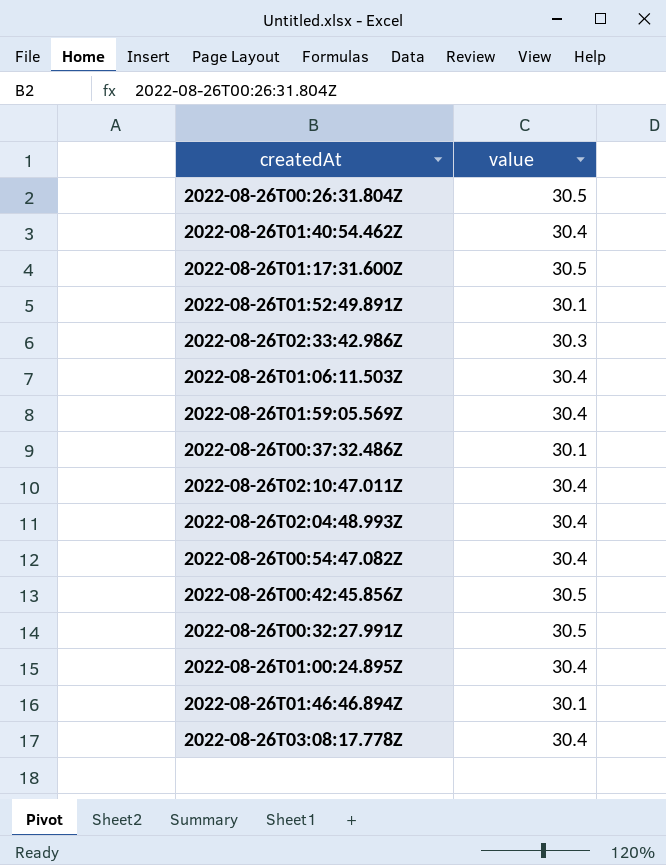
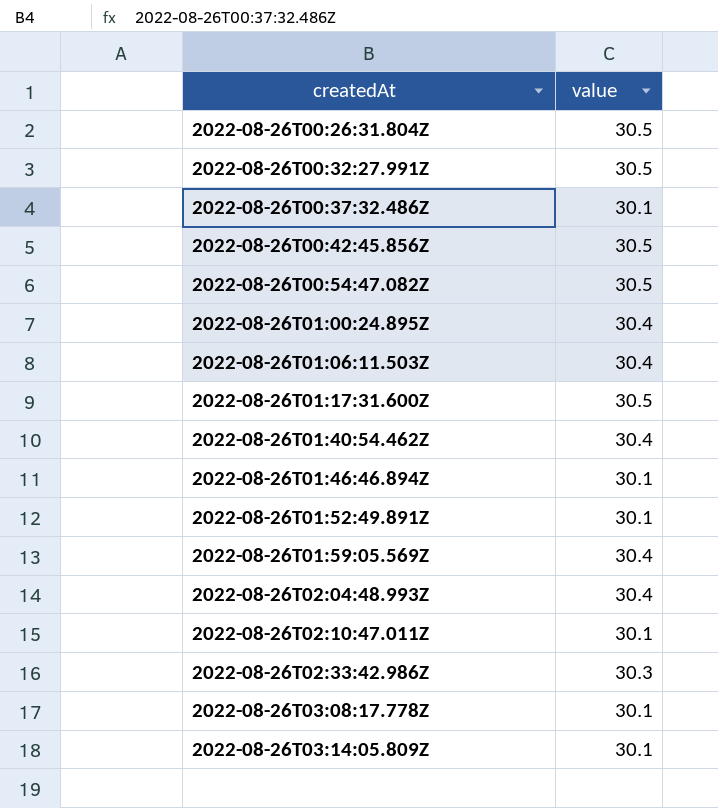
row order: none -> createdAt ascending
2022-08-26T00:54:47.082Z | value: 30.4 -> 30.5
2022-08-26T02:10:47.011Z | value: 30.4 -> 30.1
2022-08-26T03:08:17.778Z | value: 30.4 -> 30.1
row 2022-08-26T03:14:05.809Z: none -> 30.1

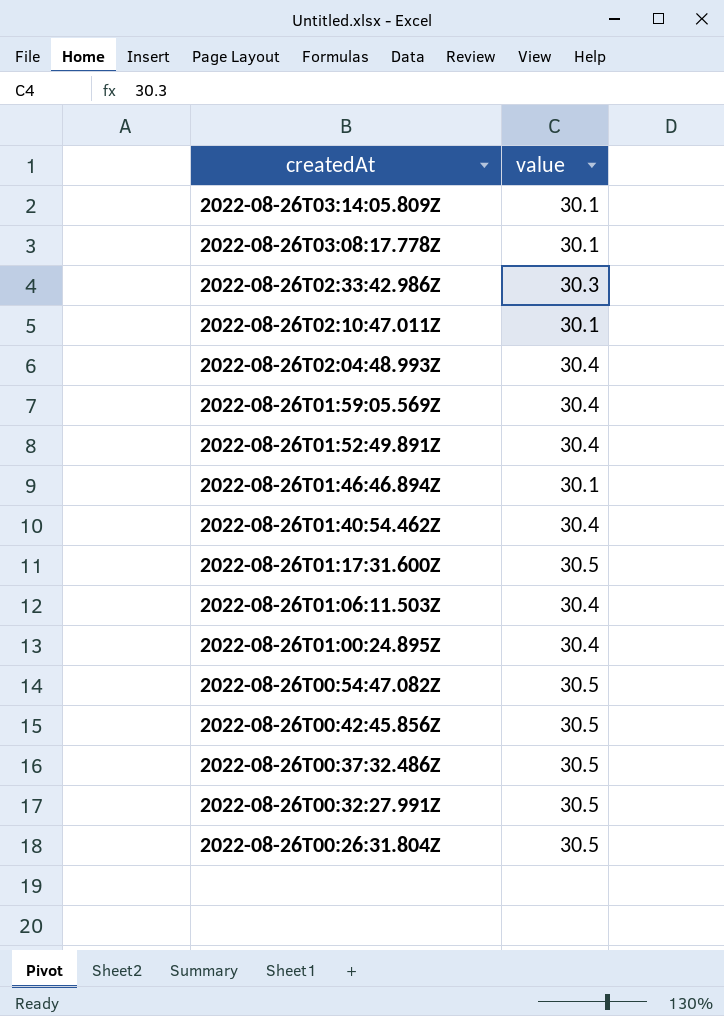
row order: createdAt ascending -> createdAt descending
2022-08-26T01:52:49.891Z | value: 30.1 -> 30.4
2022-08-26T00:37:32.486Z | value: 30.1 -> 30.5

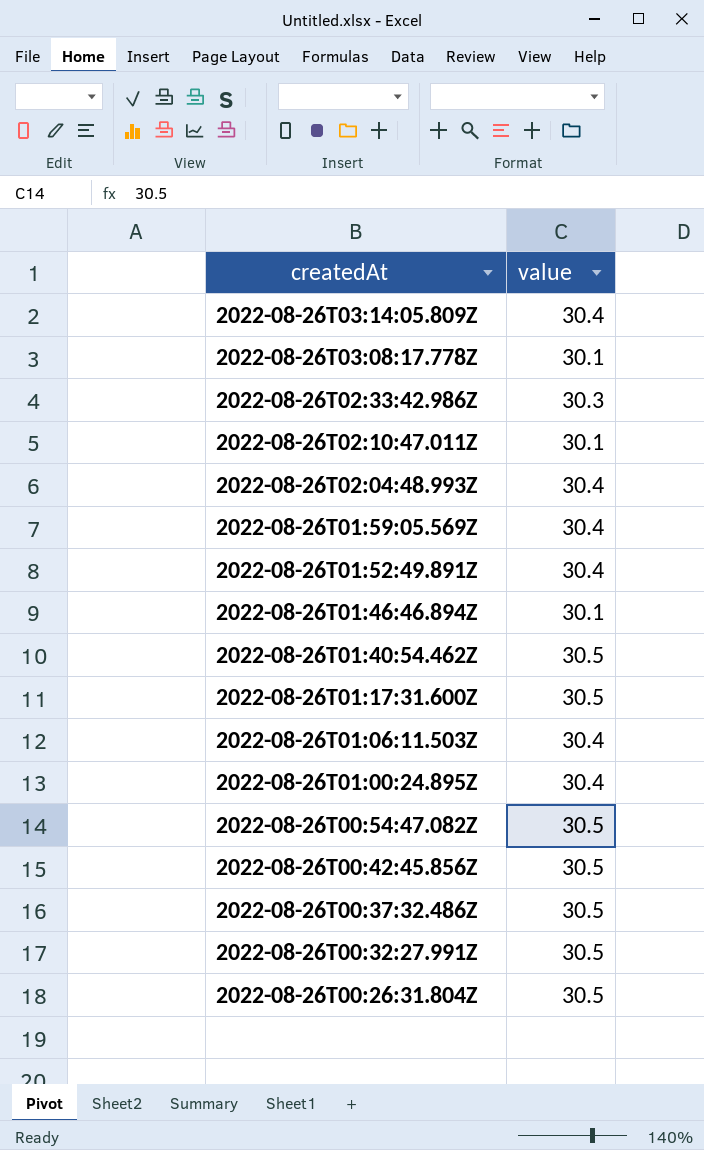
2022-08-26T03:14:05.809Z | value: 30.1 -> 30.4
2022-08-26T01:40:54.462Z | value: 30.4 -> 30.5

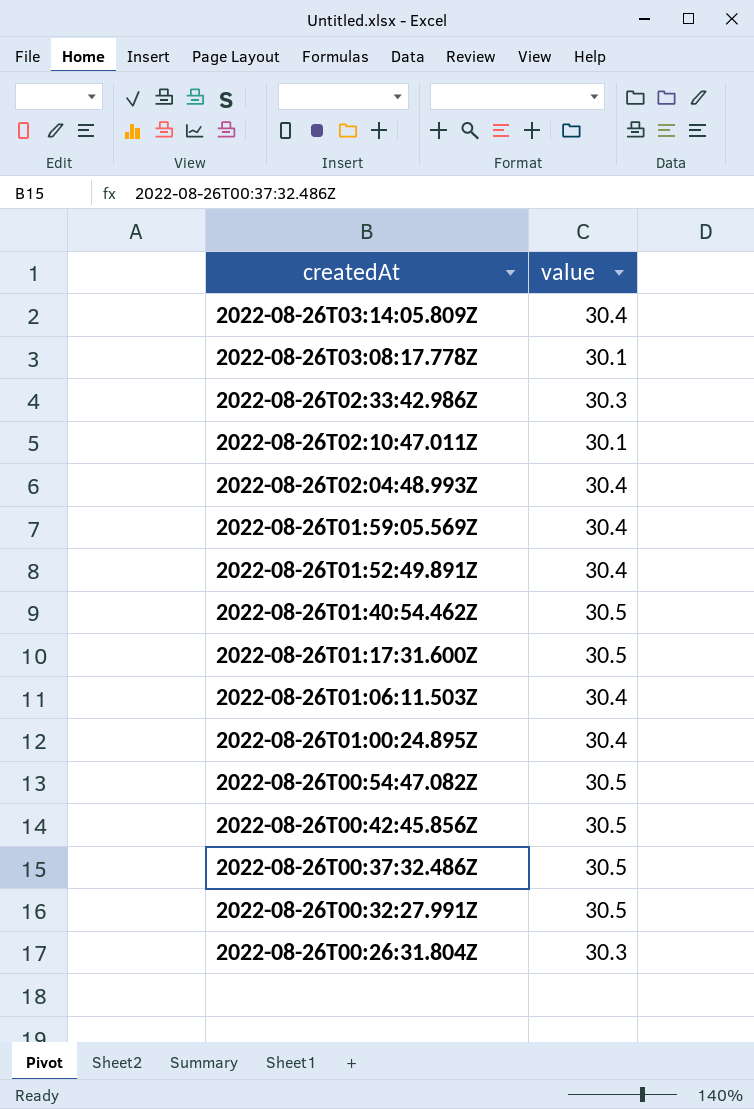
row 2022-08-26T01:46:46.894Z: 30.1 -> none
2022-08-26T00:26:31.804Z | value: 30.5 -> 30.3

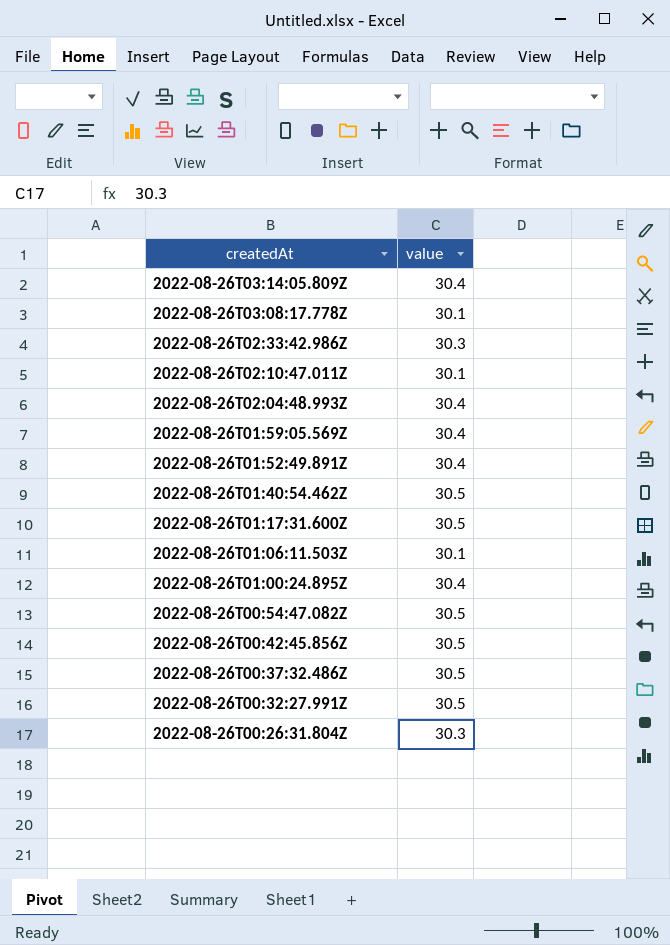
2022-08-26T01:06:11.503Z | value: 30.4 -> 30.1

